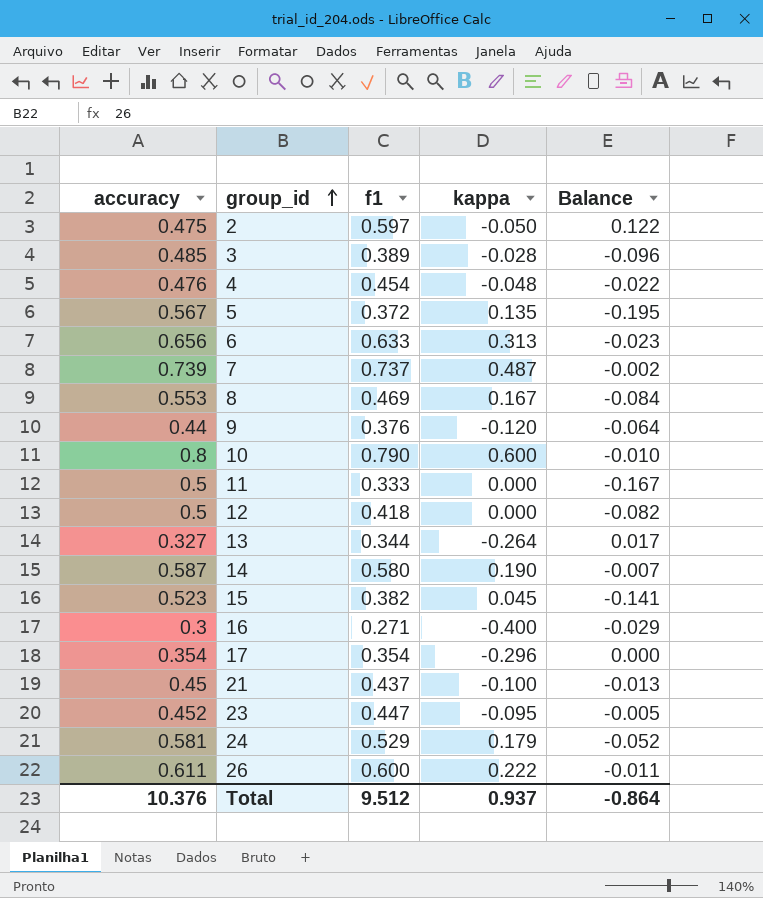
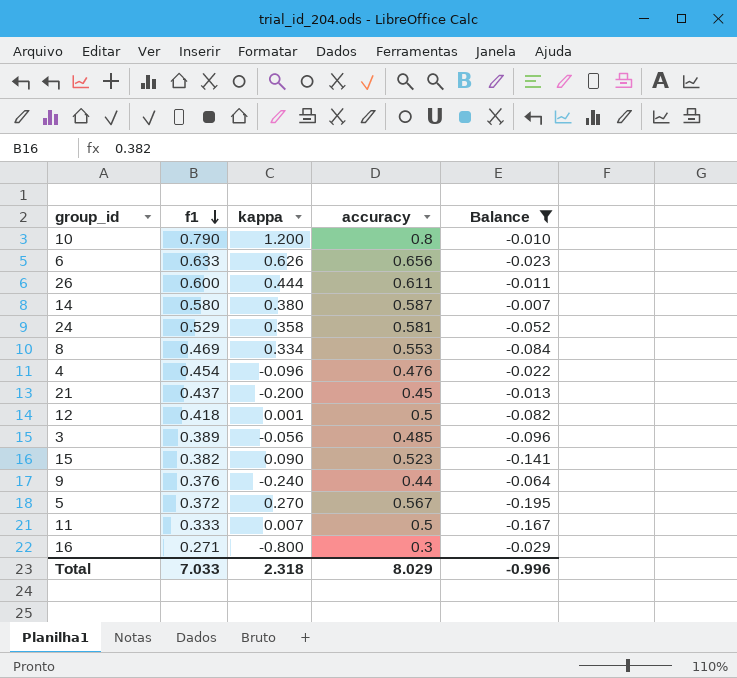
filter: none -> Balance <= -0.007
row order: group_id ascending -> f1 descending
column accuracy | position: 1 -> 4
10 | kappa: 0.600 -> 1.200
6 | kappa: 0.313 -> 0.626
26 | kappa: 0.222 -> 0.444
14 | kappa: 0.190 -> 0.380
24 | kappa: 0.179 -> 0.358
8 | kappa: 0.167 -> 0.334
4 | kappa: -0.048 -> -0.096
21 | kappa: -0.100 -> -0.200
12 | kappa: 0.000 -> 0.001
3 | kappa: -0.028 -> -0.056
15 | kappa: 0.045 -> 0.090
9 | kappa: -0.120 -> -0.240
5 | kappa: 0.135 -> 0.270
11 | kappa: 0.000 -> 0.007
16 | kappa: -0.400 -> -0.800
Total | f1: 9.512 -> 7.033
Total | kappa: 0.937 -> 2.318
Total | accuracy: 10.376 -> 8.029
Total | Balance: -0.864 -> -0.996

